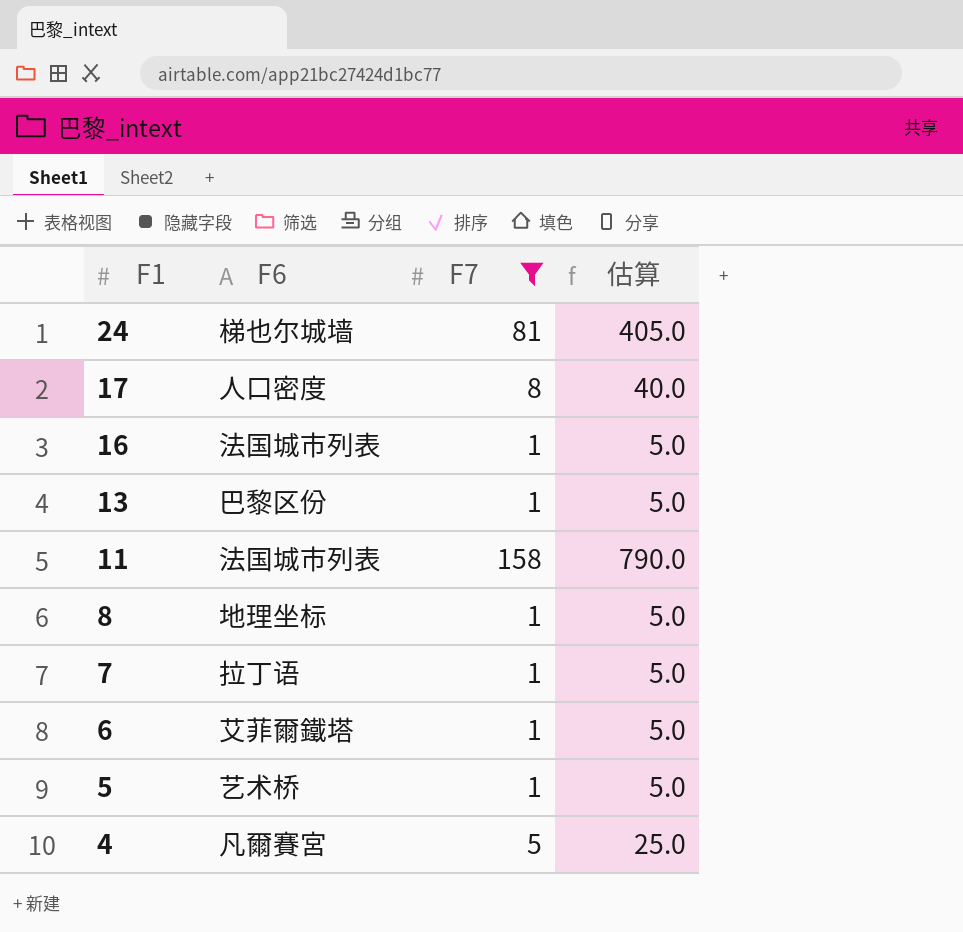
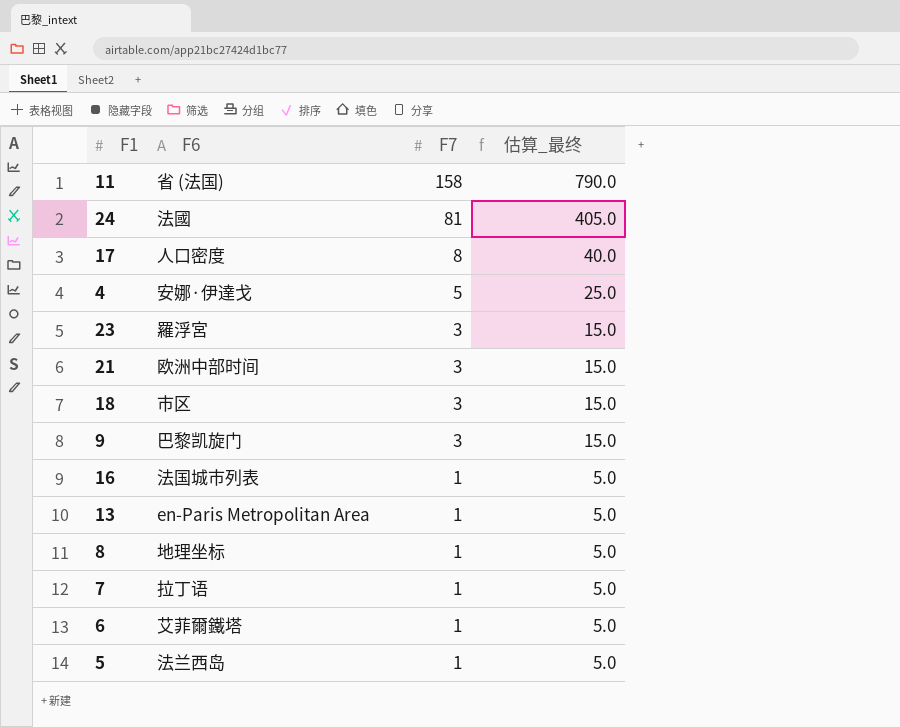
filter: F7 != 3 -> none
row order: F1 descending -> F7 descending
column name: 估算 -> 估算_最终
11 | F6: 法国城市列表 -> 省 (法国)
24 | F6: 梯也尔城墙 -> 法國
4 | F6: 凡爾賽宮 -> 安娜·伊達戈
13 | F6: 巴黎区份 -> en-Paris Metropolitan Area
5 | F6: 艺术桥 -> 法兰西岛

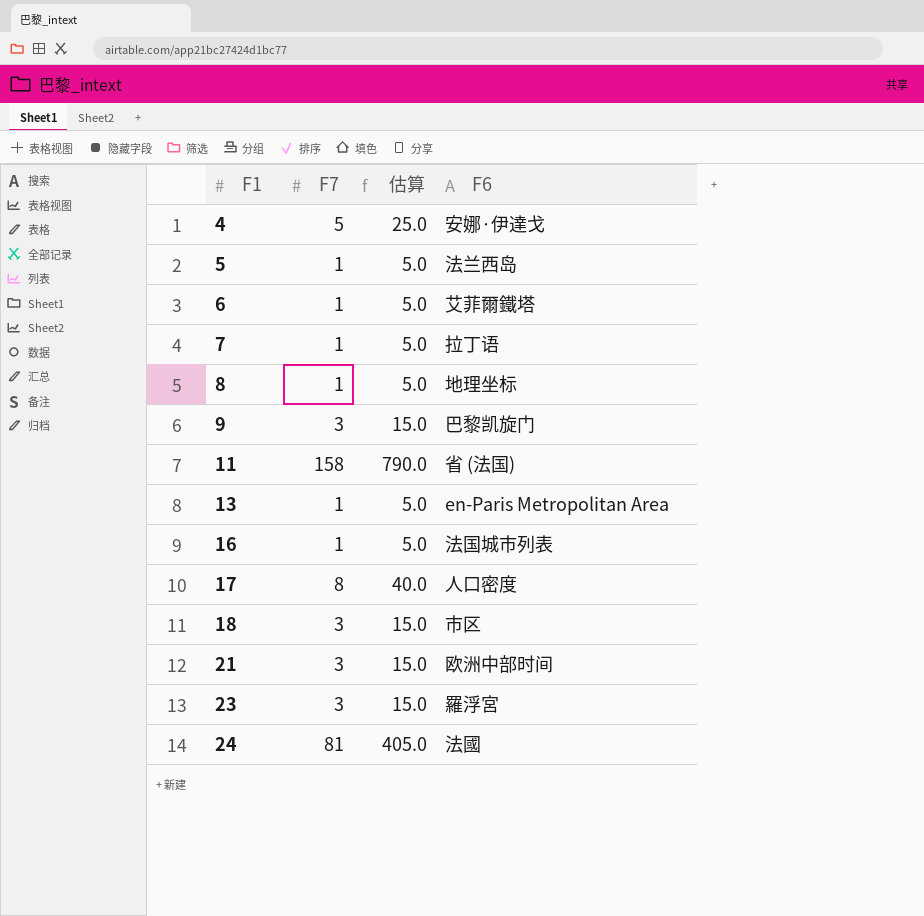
row order: F7 descending -> F1 ascending
column name: 估算_最终 -> 估算
column F6 | position: 2 -> 4

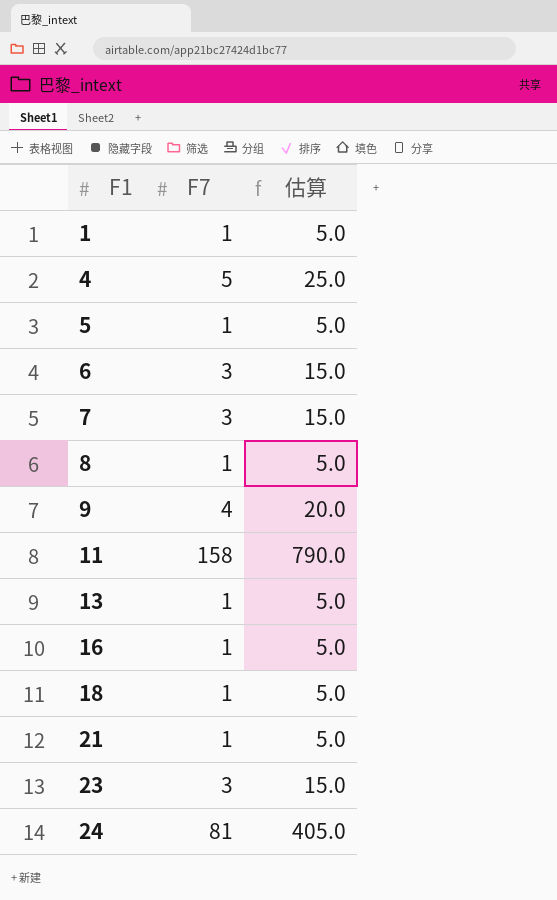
column F6 | position: 4 -> none
row 17: 8 | 40.0 | 人口密度 -> none
row 1: none -> 1 | 5.0
6 | F7: 1 -> 3
6 | 估算: 5.0 -> 15.0
7 | F7: 1 -> 3
7 | 估算: 5.0 -> 15.0
9 | F7: 3 -> 4
9 | 估算: 15.0 -> 20.0
18 | F7: 3 -> 1
18 | 估算: 15.0 -> 5.0
21 | F7: 3 -> 1
21 | 估算: 15.0 -> 5.0

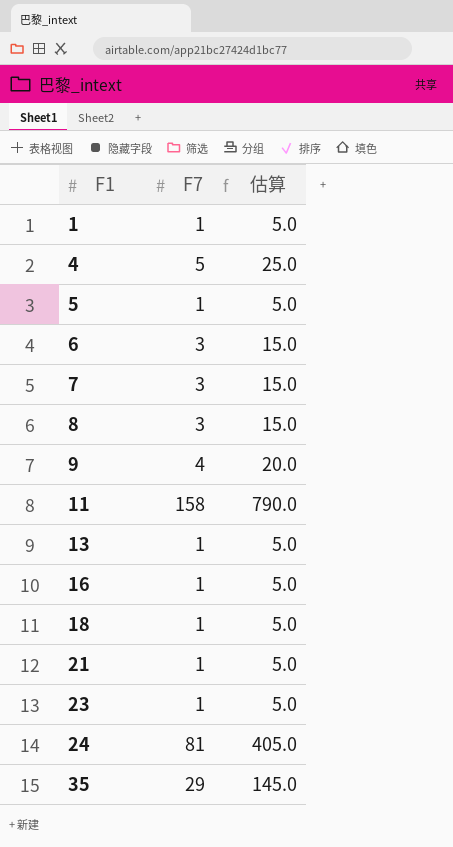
8 | F7: 1 -> 3
8 | 估算: 5.0 -> 15.0
23 | F7: 3 -> 1
23 | 估算: 15.0 -> 5.0
row 35: none -> 29 | 145.0

